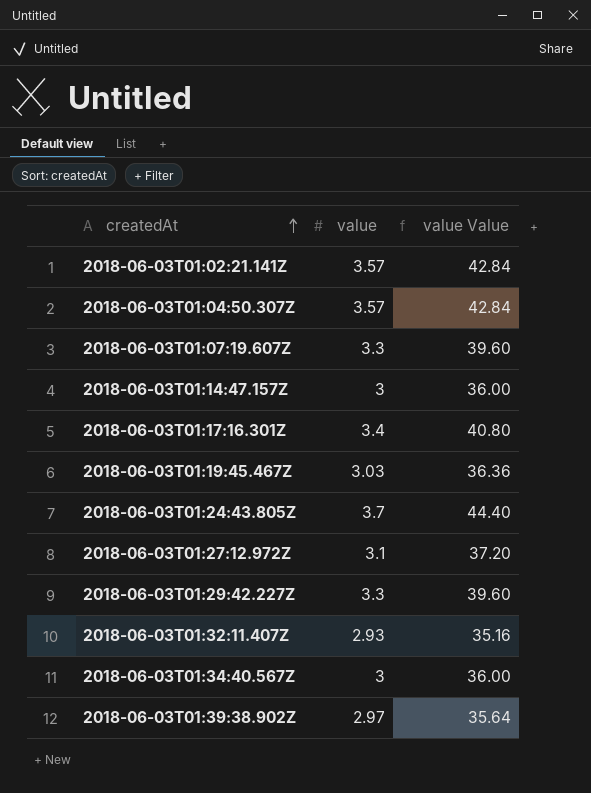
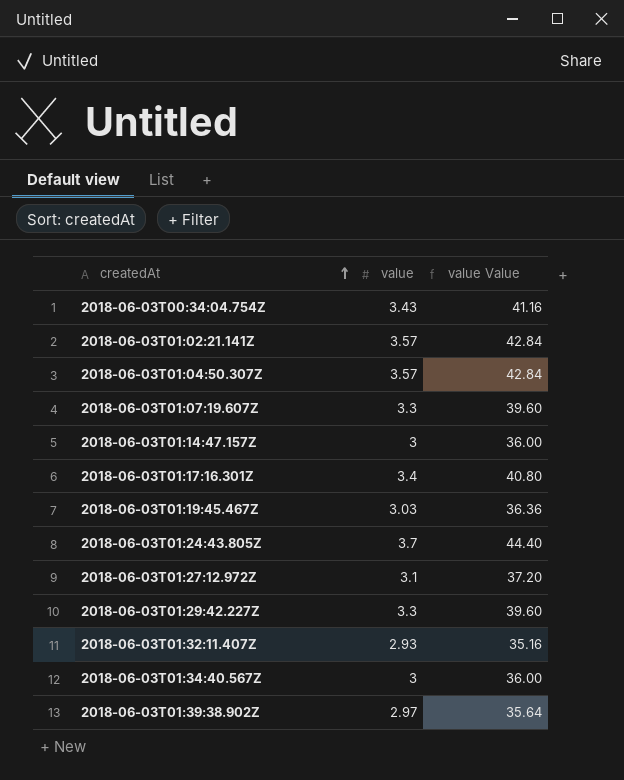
row 2018-06-03T00:34:04.754Z: none -> 3.43 | 41.16

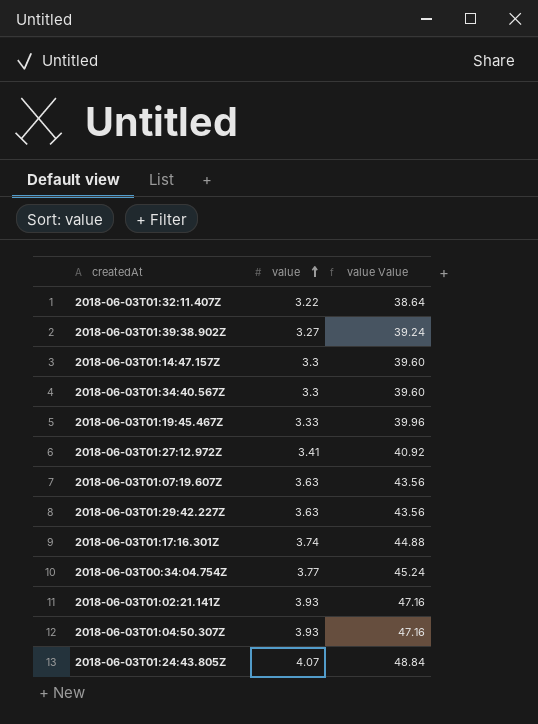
row order: createdAt ascending -> value ascending
2018-06-03T01:32:11.407Z | value: 2.93 -> 3.22
2018-06-03T01:32:11.407Z | value Value: 35.16 -> 38.64
2018-06-03T01:39:38.902Z | value: 2.97 -> 3.27
2018-06-03T01:39:38.902Z | value Value: 35.64 -> 39.24
2018-06-03T01:14:47.157Z | value: 3 -> 3.3
2018-06-03T01:14:47.157Z | value Value: 36.00 -> 39.60
2018-06-03T01:34:40.567Z | value: 3 -> 3.3
2018-06-03T01:34:40.567Z | value Value: 36.00 -> 39.60
2018-06-03T01:19:45.467Z | value: 3.03 -> 3.33
2018-06-03T01:19:45.467Z | value Value: 36.36 -> 39.96
2018-06-03T01:27:12.972Z | value: 3.1 -> 3.41
2018-06-03T01:27:12.972Z | value Value: 37.20 -> 40.92
2018-06-03T01:07:19.607Z | value: 3.3 -> 3.63
2018-06-03T01:07:19.607Z | value Value: 39.60 -> 43.56
2018-06-03T01:29:42.227Z | value: 3.3 -> 3.63
2018-06-03T01:29:42.227Z | value Value: 39.60 -> 43.56
2018-06-03T01:17:16.301Z | value: 3.4 -> 3.74
2018-06-03T01:17:16.301Z | value Value: 40.80 -> 44.88
2018-06-03T00:34:04.754Z | value: 3.43 -> 3.77
2018-06-03T00:34:04.754Z | value Value: 41.16 -> 45.24
2018-06-03T01:02:21.141Z | value: 3.57 -> 3.93
2018-06-03T01:02:21.141Z | value Value: 42.84 -> 47.16
2018-06-03T01:04:50.307Z | value: 3.57 -> 3.93
2018-06-03T01:04:50.307Z | value Value: 42.84 -> 47.16
2018-06-03T01:24:43.805Z | value: 3.7 -> 4.07
2018-06-03T01:24:43.805Z | value Value: 44.40 -> 48.84

